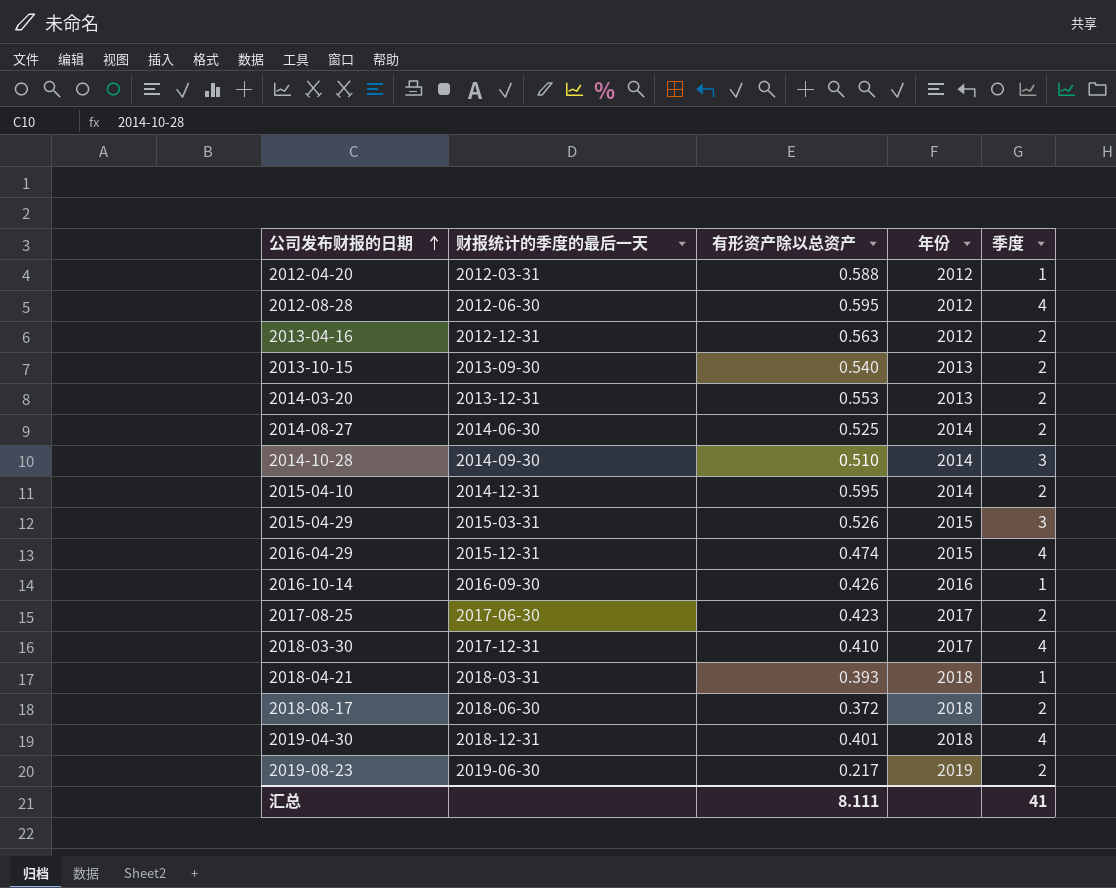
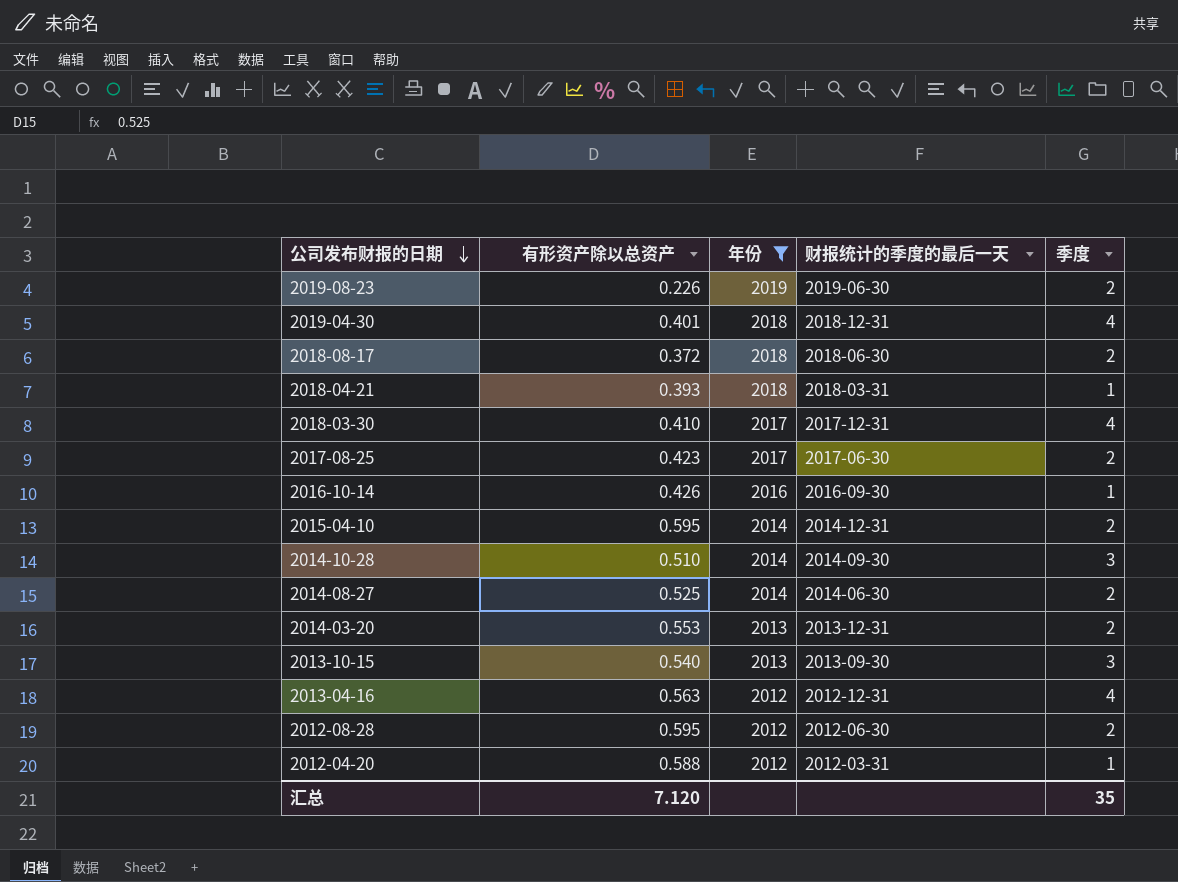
filter: none -> 年份 != 2015
row order: 公司发布财报的日期 ascending -> 公司发布财报的日期 descending
column 财报统计的季度的最后一天 | position: 2 -> 4
2019-08-23 | 有形资产除以总资产: 0.217 -> 0.226
2013-10-15 | 季度: 2 -> 3
2013-04-16 | 季度: 2 -> 4
2012-08-28 | 季度: 4 -> 2
汇总 | 有形资产除以总资产: 8.111 -> 7.120
汇总 | 季度: 41 -> 35

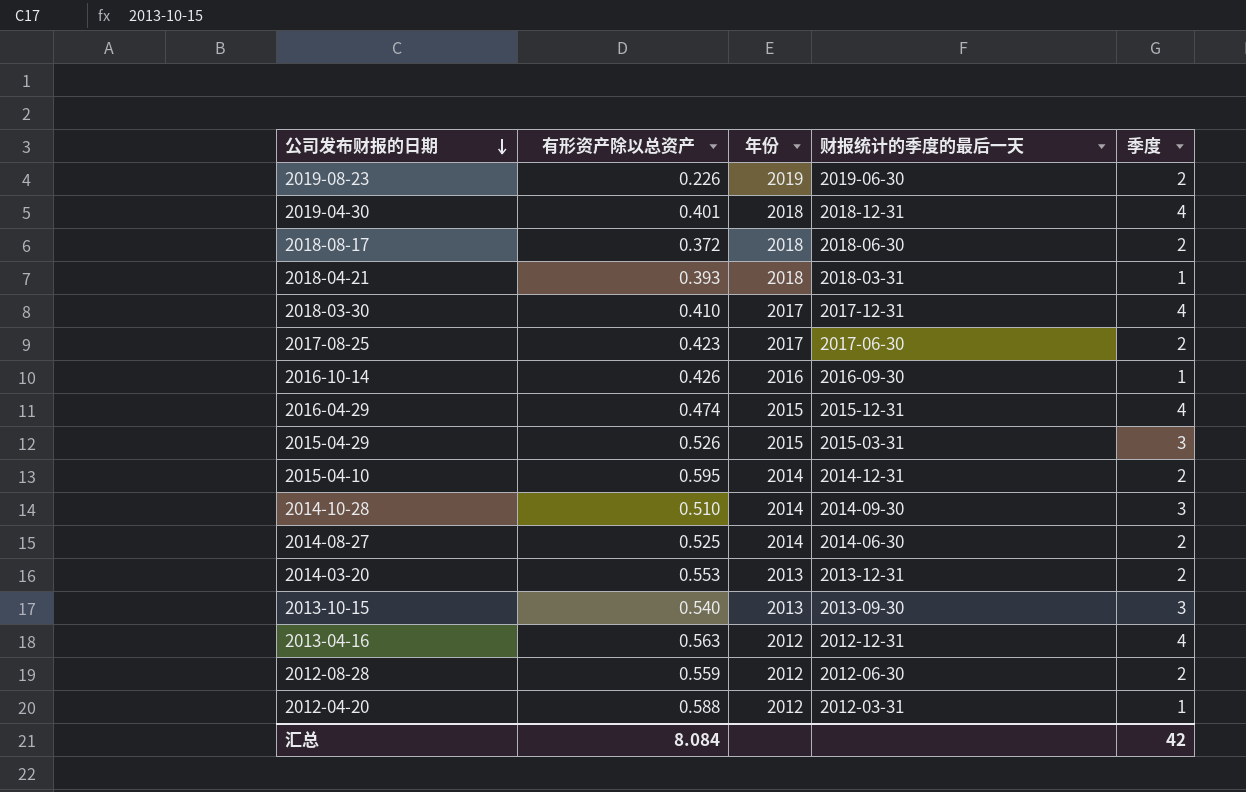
filter: 年份 != 2015 -> none
2012-08-28 | 有形资产除以总资产: 0.595 -> 0.559
汇总 | 有形资产除以总资产: 7.120 -> 8.084
汇总 | 季度: 35 -> 42

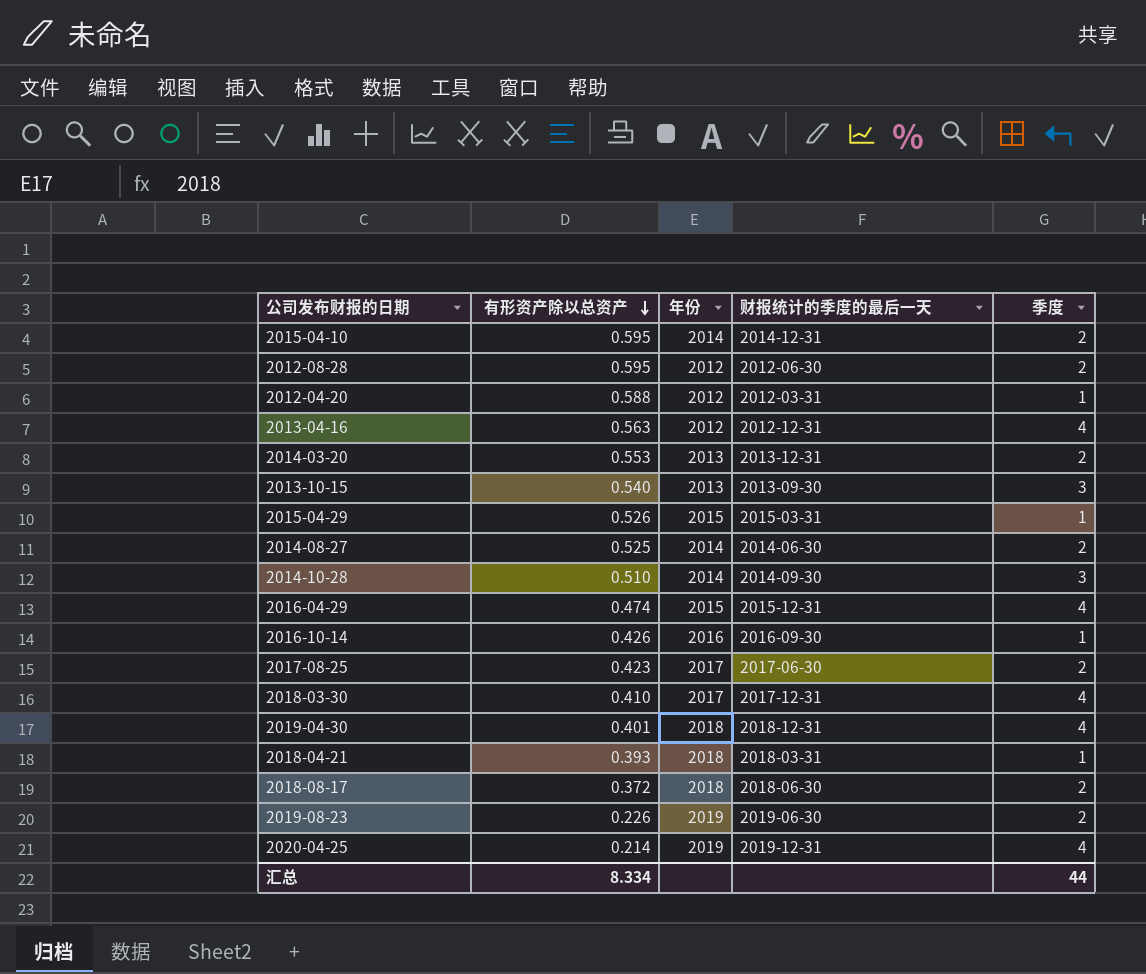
row order: 公司发布财报的日期 descending -> 有形资产除以总资产 descending
2012-08-28 | 有形资产除以总资产: 0.559 -> 0.595
2015-04-29 | 季度: 3 -> 1
row 2020-04-25: none -> 0.214 | 2019 | 2019-12-31 | 4
汇总 | 有形资产除以总资产: 8.084 -> 8.334
汇总 | 季度: 42 -> 44

